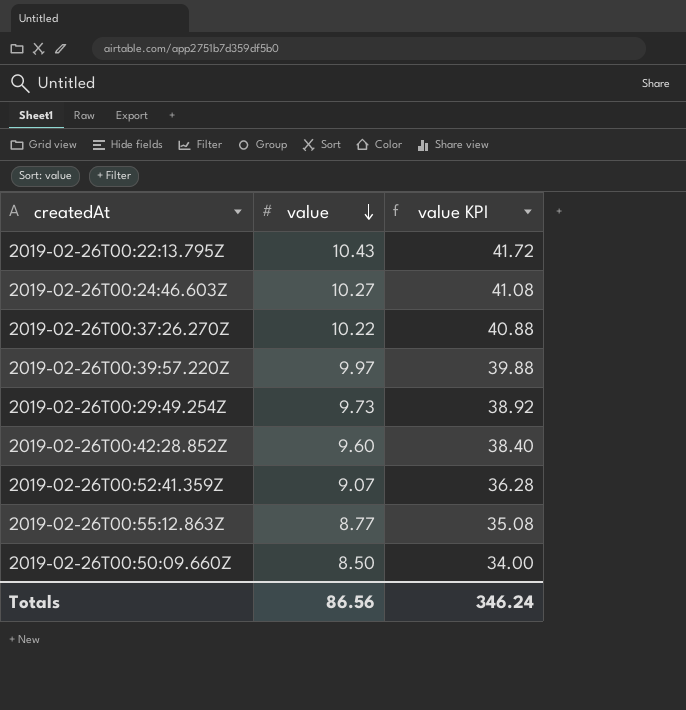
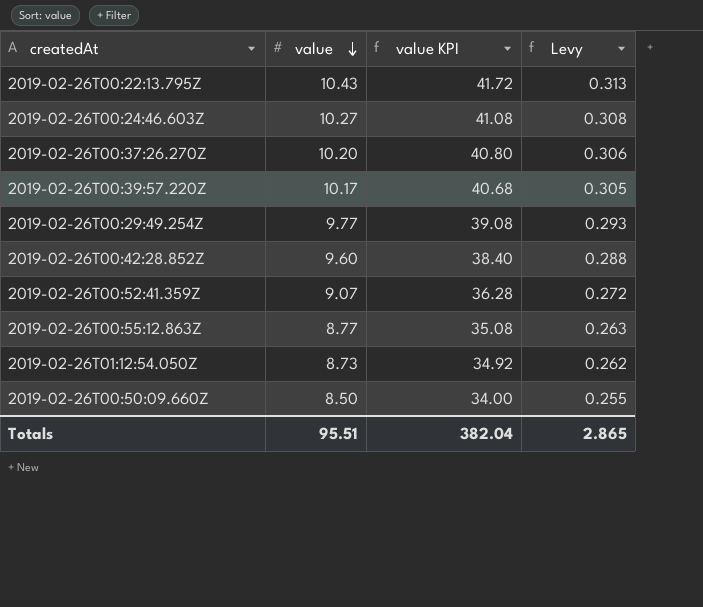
column Levy | formula: none -> [value] * 0.03
2019-02-26T00:37:26.270Z | value: 10.22 -> 10.20
2019-02-26T00:37:26.270Z | value KPI: 40.88 -> 40.80
2019-02-26T00:39:57.220Z | value: 9.97 -> 10.17
2019-02-26T00:39:57.220Z | value KPI: 39.88 -> 40.68
2019-02-26T00:29:49.254Z | value: 9.73 -> 9.77
2019-02-26T00:29:49.254Z | value KPI: 38.92 -> 39.08
row 2019-02-26T01:12:54.050Z: none -> 8.73 | 34.92 | 0.262
Totals | value: 86.56 -> 95.51
Totals | value KPI: 346.24 -> 382.04

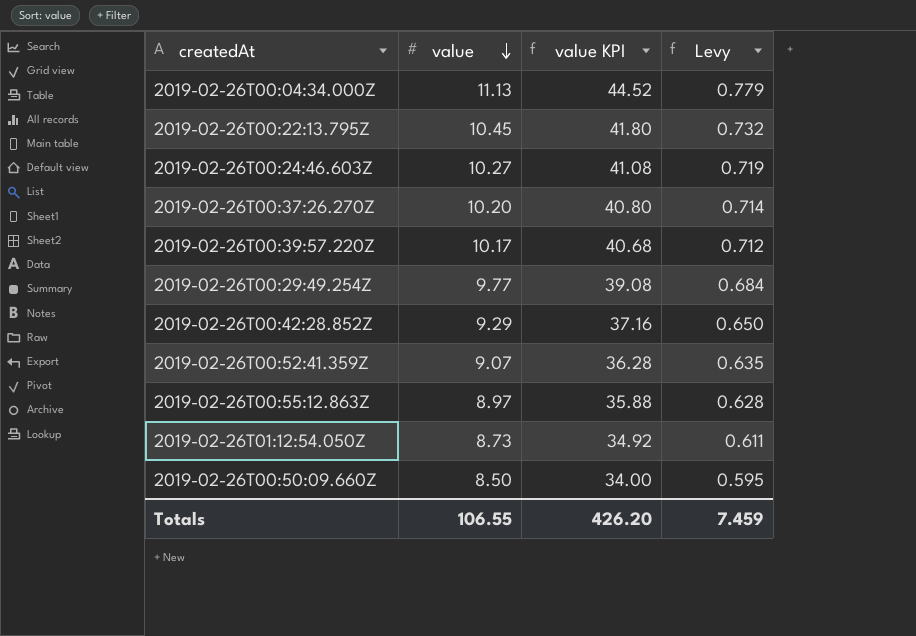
column Levy | formula: [value] * 0.03 -> [value] * 0.07
row 2019-02-26T00:04:34.000Z: none -> 11.13 | 44.52 | 0.779
2019-02-26T00:22:13.795Z | value: 10.43 -> 10.45
2019-02-26T00:22:13.795Z | value KPI: 41.72 -> 41.80
2019-02-26T00:42:28.852Z | value: 9.60 -> 9.29
2019-02-26T00:42:28.852Z | value KPI: 38.40 -> 37.16
2019-02-26T00:55:12.863Z | value: 8.77 -> 8.97
2019-02-26T00:55:12.863Z | value KPI: 35.08 -> 35.88
Totals | value: 95.51 -> 106.55
Totals | value KPI: 382.04 -> 426.20
Totals | Levy: 2.865 -> 7.459

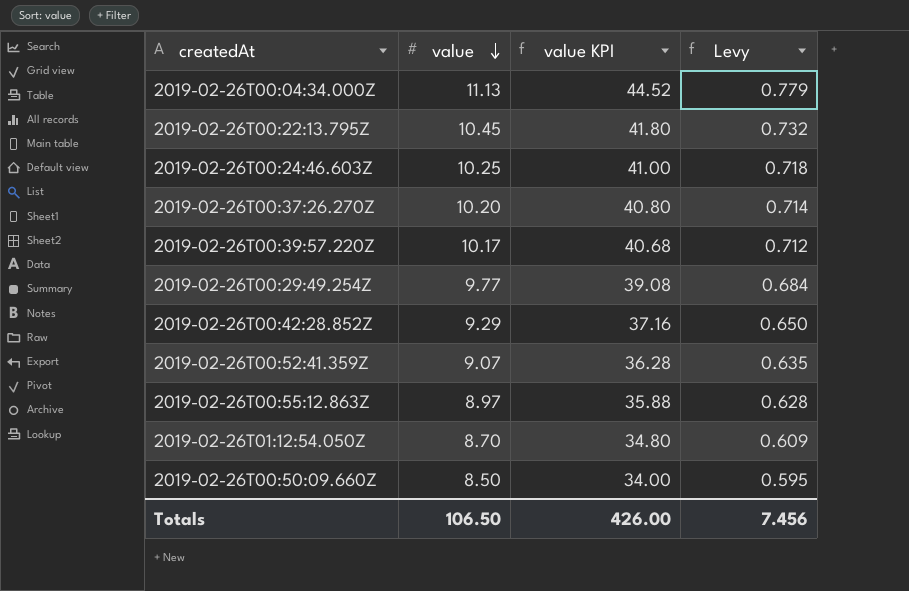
2019-02-26T00:24:46.603Z | value: 10.27 -> 10.25
2019-02-26T00:24:46.603Z | value KPI: 41.08 -> 41.00
2019-02-26T00:24:46.603Z | Levy: 0.719 -> 0.718
2019-02-26T01:12:54.050Z | value: 8.73 -> 8.70
2019-02-26T01:12:54.050Z | value KPI: 34.92 -> 34.80
2019-02-26T01:12:54.050Z | Levy: 0.611 -> 0.609
Totals | value: 106.55 -> 106.50
Totals | value KPI: 426.20 -> 426.00
Totals | Levy: 7.459 -> 7.456

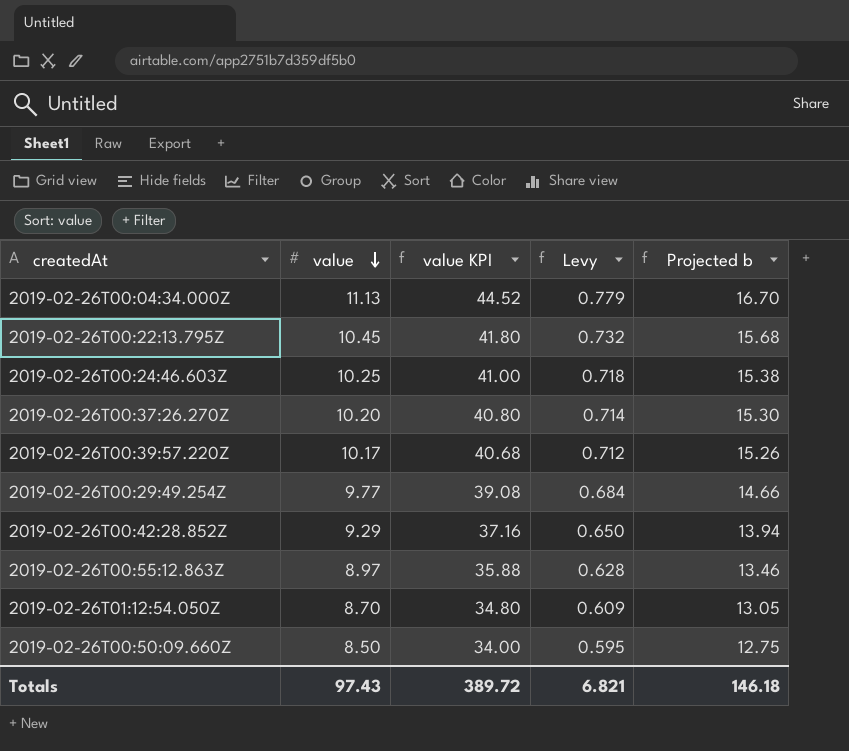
column Projected b | formula: none -> [value] * 1.5
row 2019-02-26T00:52:41.359Z: 9.07 | 36.28 | 0.635 -> none
Totals | value: 106.50 -> 97.43
Totals | value KPI: 426.00 -> 389.72
Totals | Levy: 7.456 -> 6.821

